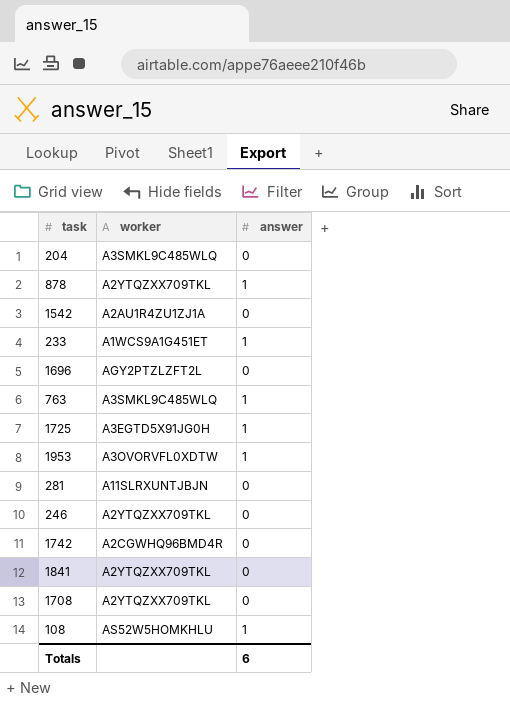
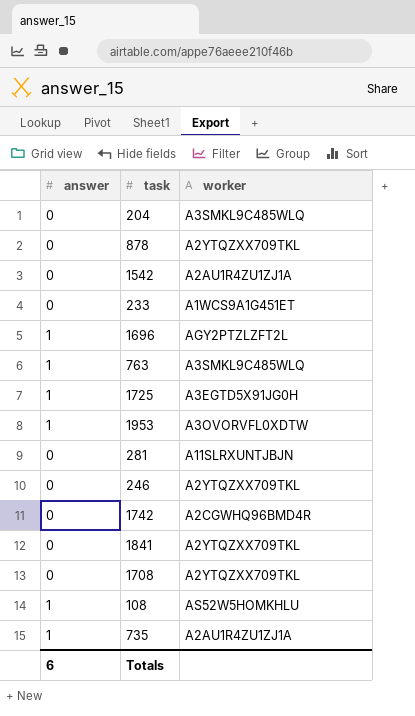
column answer | position: 3 -> 1
878 | answer: 1 -> 0
233 | answer: 1 -> 0
1696 | answer: 0 -> 1
row 735: none -> 1 | A2AU1R4ZU1ZJ1A

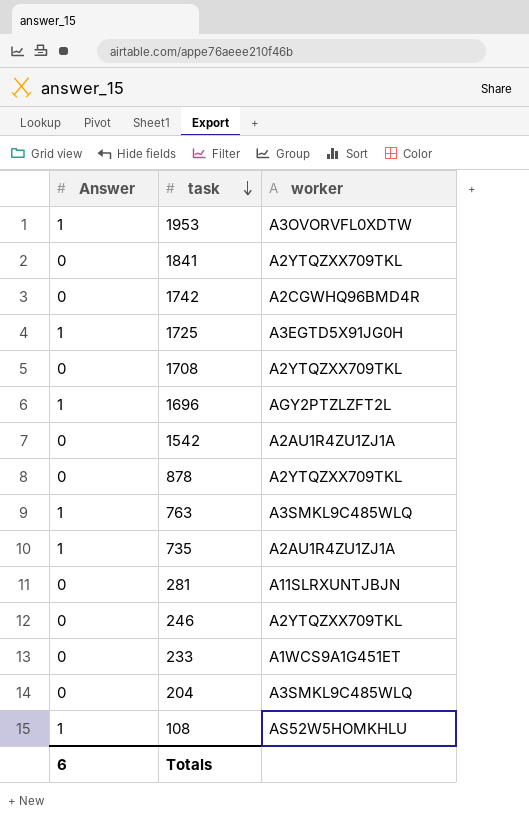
row order: none -> task descending
column name: answer -> Answer

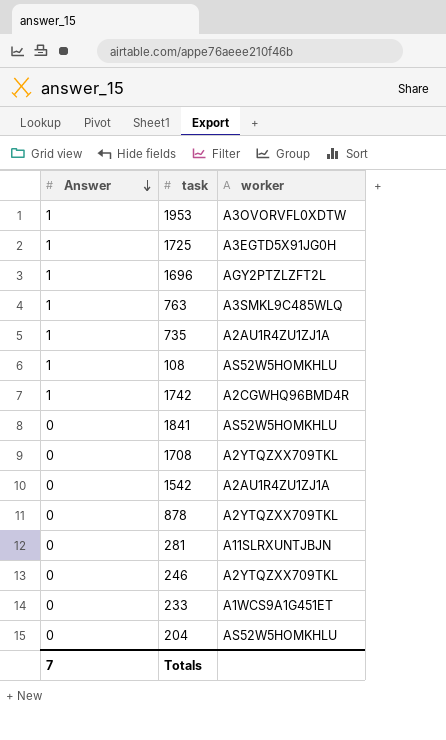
row order: task descending -> Answer descending
1742 | Answer: 0 -> 1
1841 | worker: A2YTQZXX709TKL -> AS52W5HOMKHLU
204 | worker: A3SMKL9C485WLQ -> AS52W5HOMKHLU
Totals | Answer: 6 -> 7

